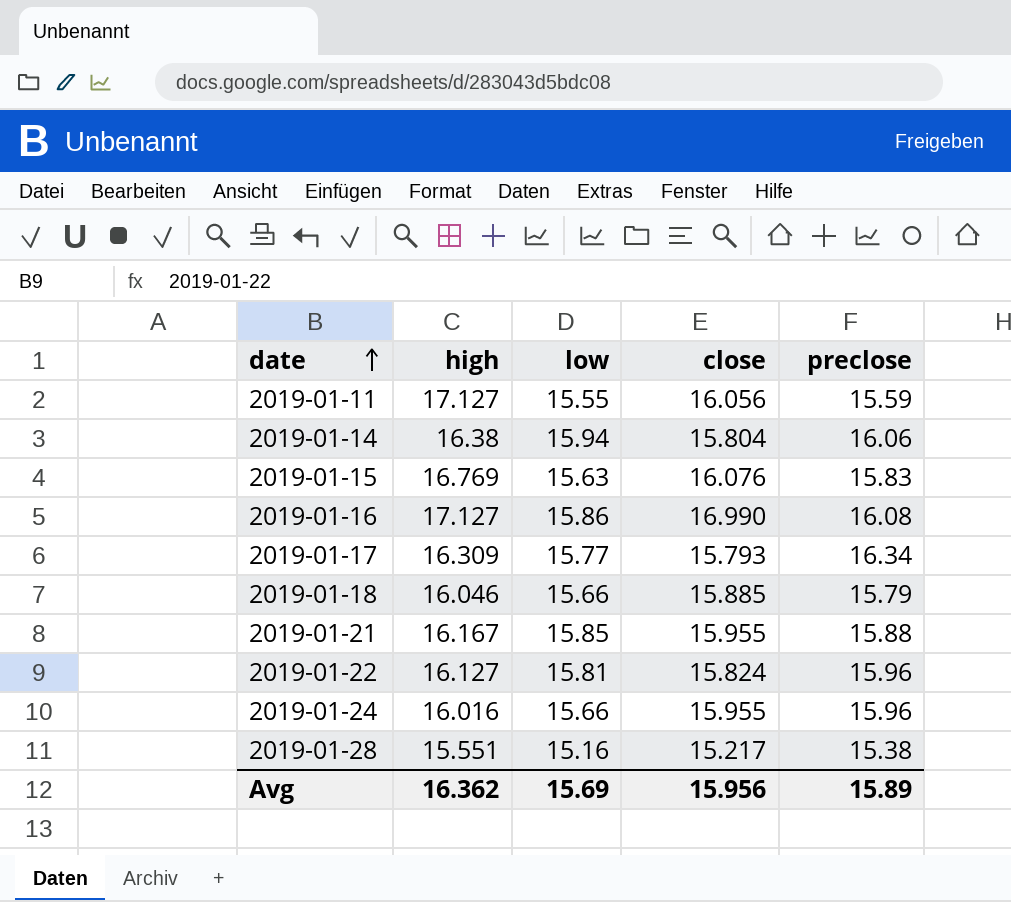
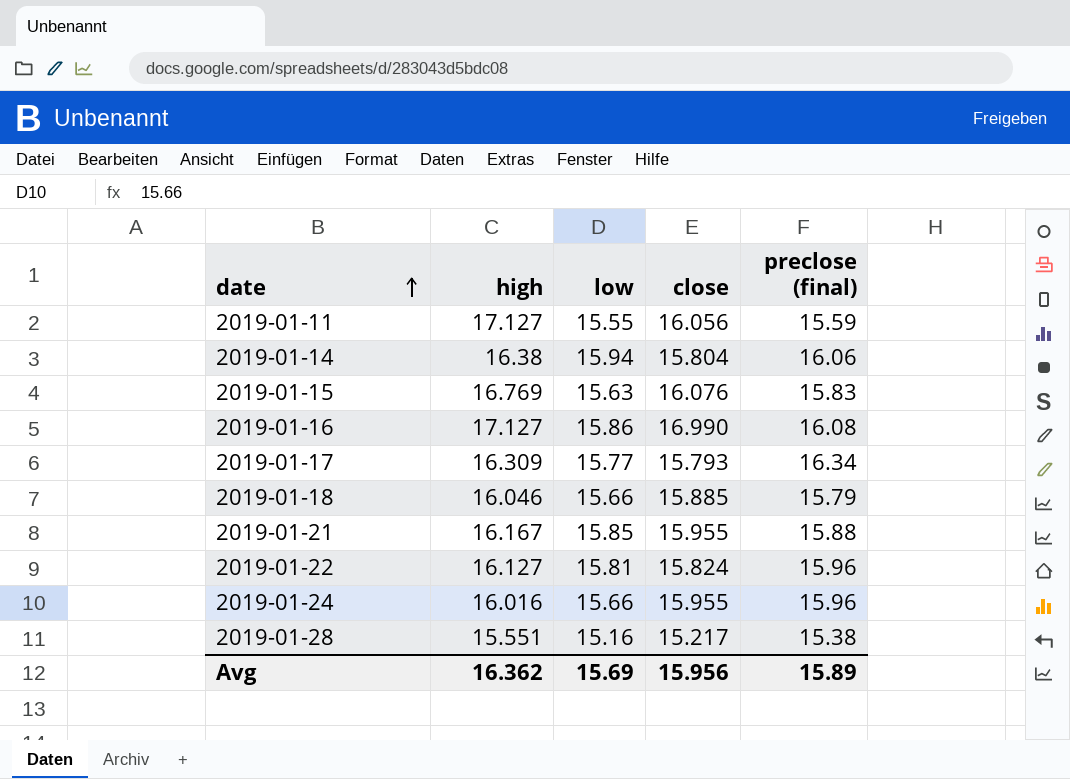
column name: preclose -> preclose (final)

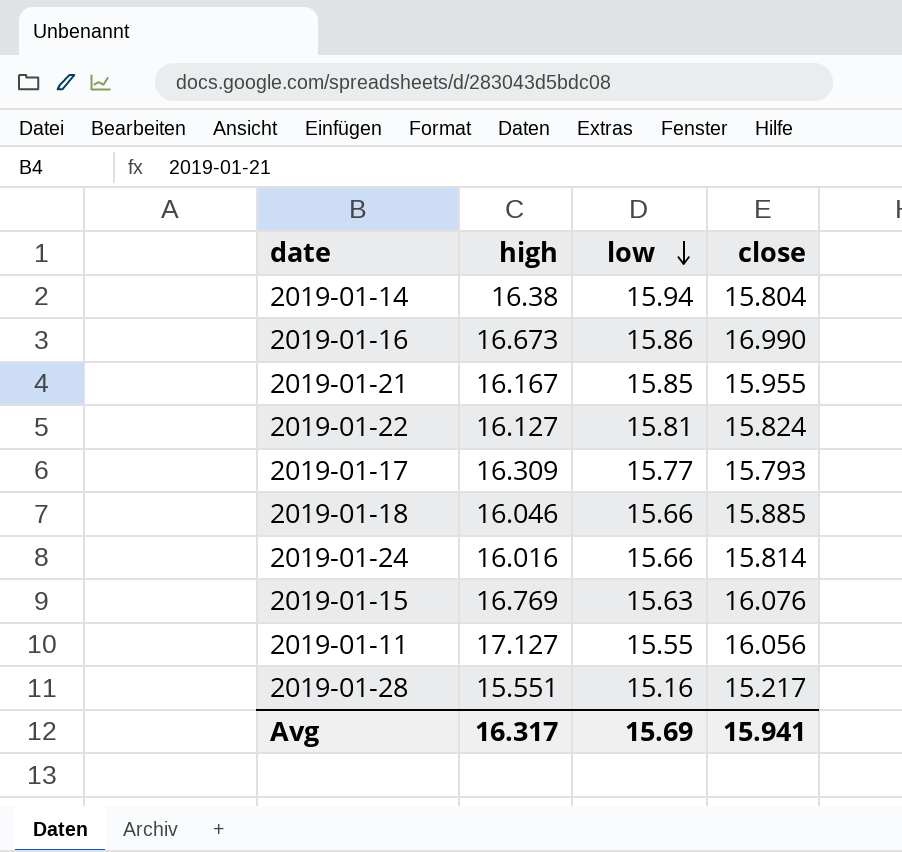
row order: date ascending -> low descending
column preclose (final) | position: 5 -> none
2019-01-16 | high: 17.127 -> 16.673
2019-01-24 | close: 15.955 -> 15.814
Avg | high: 16.362 -> 16.317
Avg | close: 15.956 -> 15.941

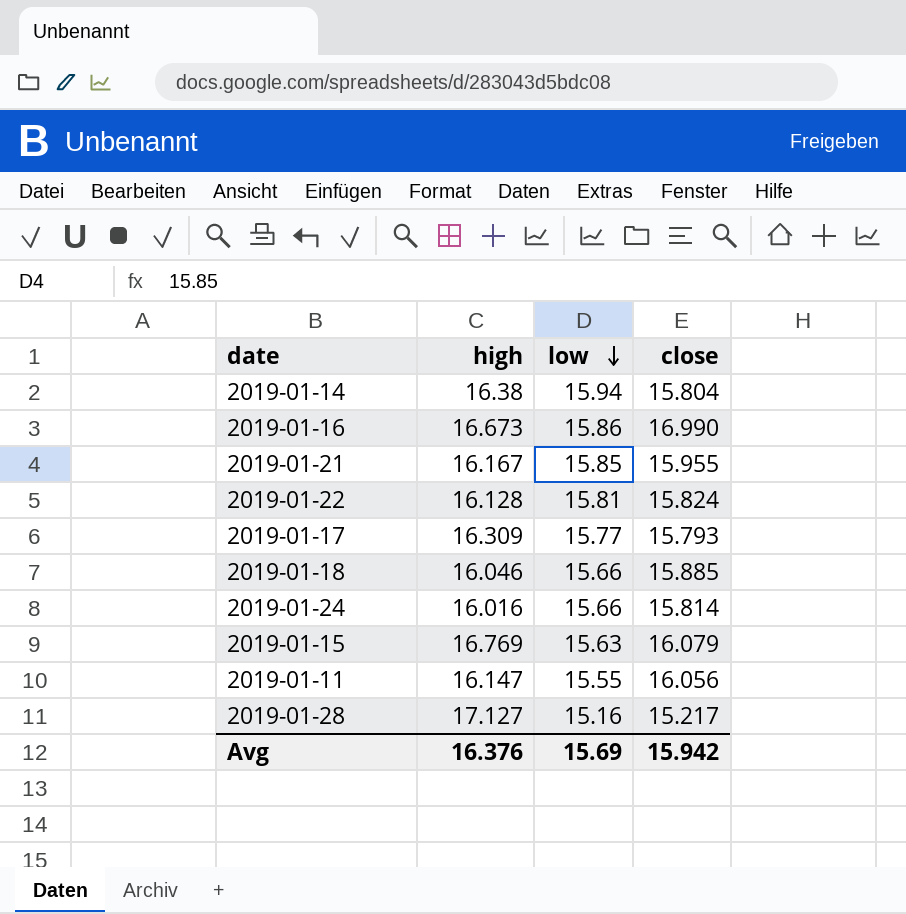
2019-01-22 | high: 16.127 -> 16.128
2019-01-15 | close: 16.076 -> 16.079
2019-01-11 | high: 17.127 -> 16.147
2019-01-28 | high: 15.551 -> 17.127
Avg | high: 16.317 -> 16.376
Avg | close: 15.941 -> 15.942

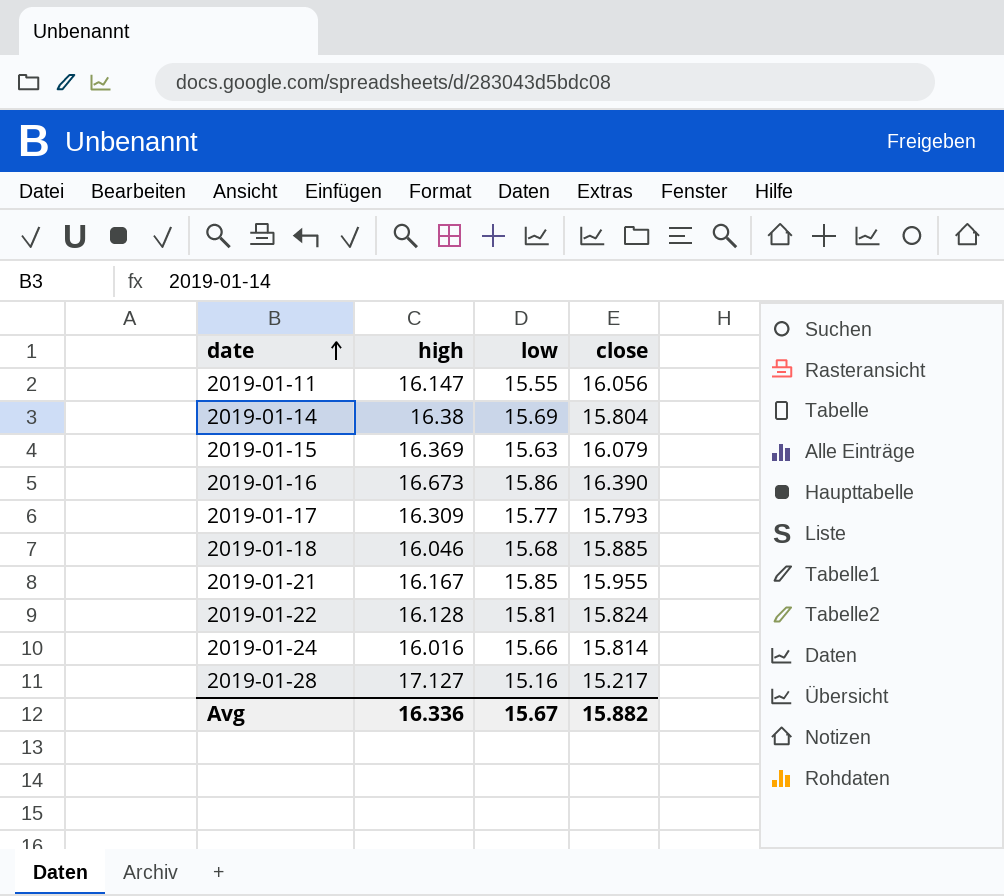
row order: low descending -> date ascending
2019-01-14 | low: 15.94 -> 15.69
2019-01-15 | high: 16.769 -> 16.369
2019-01-16 | close: 16.990 -> 16.390
2019-01-18 | low: 15.66 -> 15.68
Avg | high: 16.376 -> 16.336
Avg | low: 15.69 -> 15.67
Avg | close: 15.942 -> 15.882

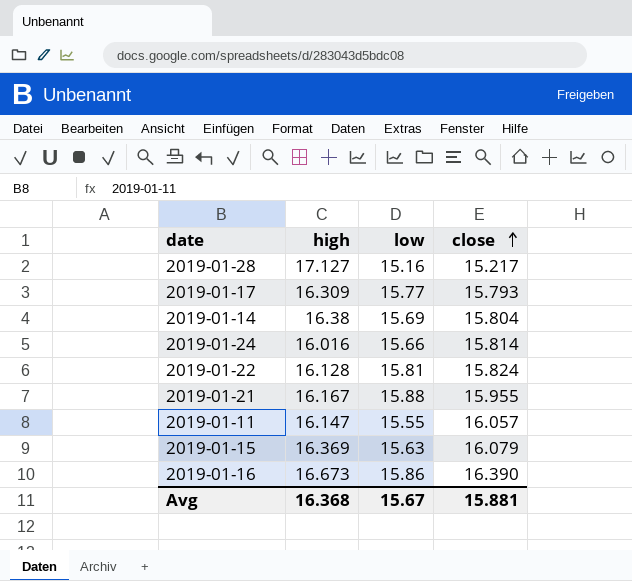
row order: date ascending -> close ascending
row 2019-01-18: 16.046 | 15.68 | 15.885 -> none
2019-01-21 | low: 15.85 -> 15.88
2019-01-11 | close: 16.056 -> 16.057
Avg | high: 16.336 -> 16.368
Avg | close: 15.882 -> 15.881

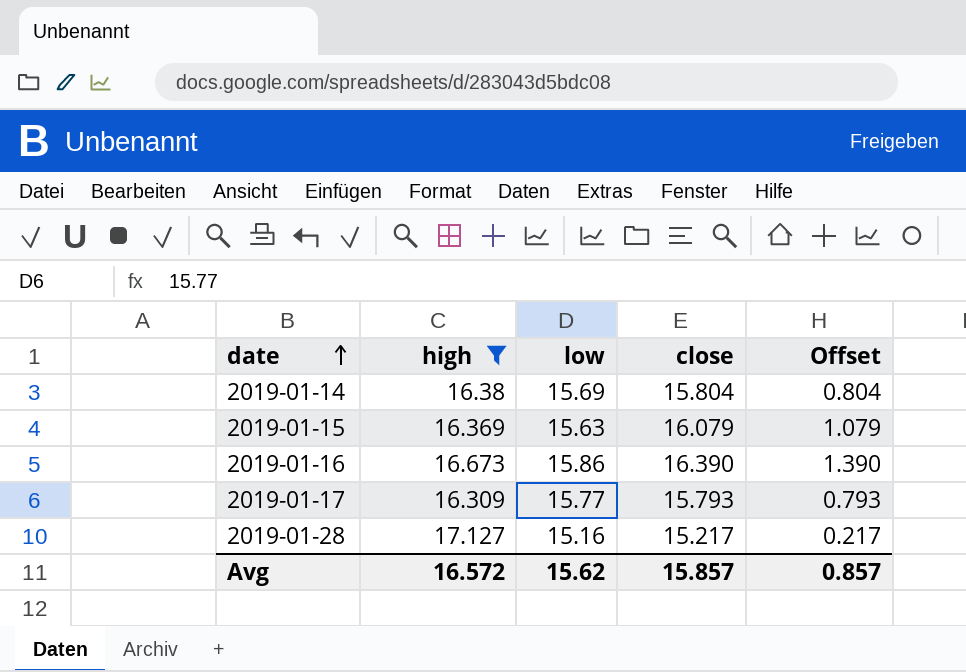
filter: none -> high >= 16.309
row order: close ascending -> date ascending
column Offset | formula: none -> [close] - 15
Avg | high: 16.368 -> 16.572
Avg | low: 15.67 -> 15.62
Avg | close: 15.881 -> 15.857

